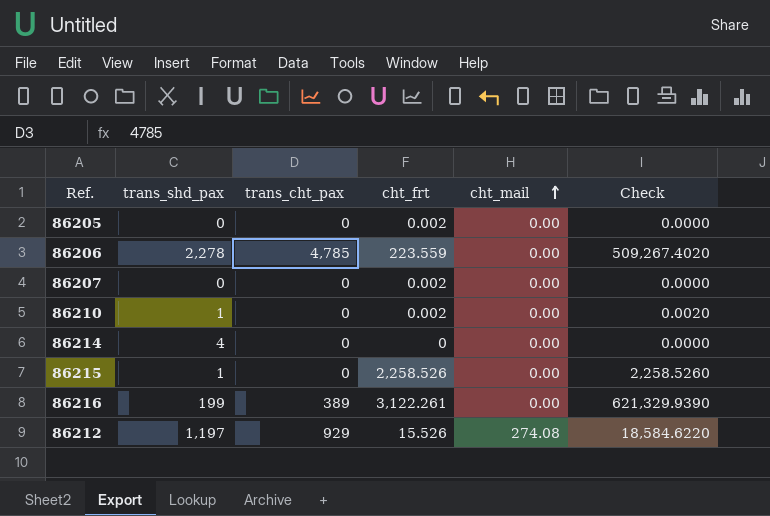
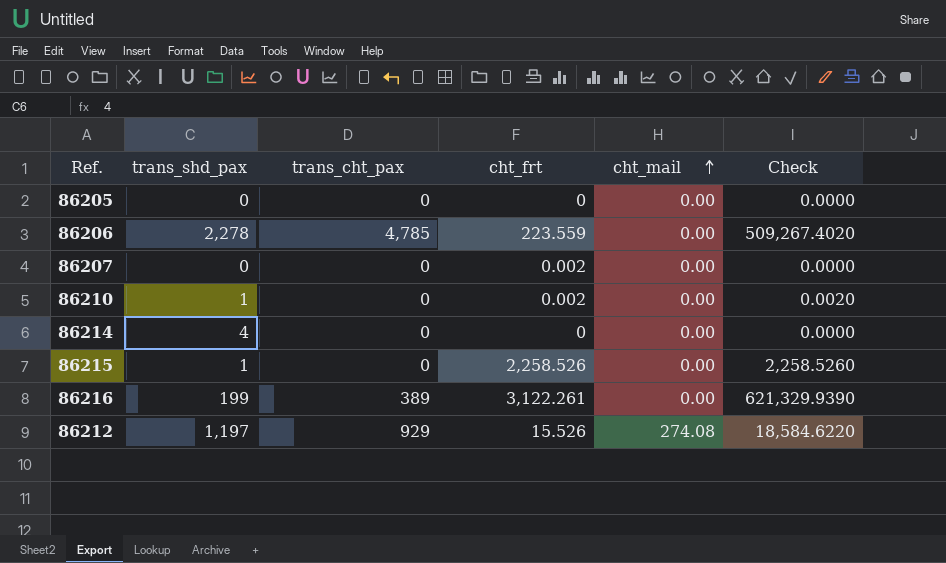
86205 | cht_frt: 0.002 -> 0

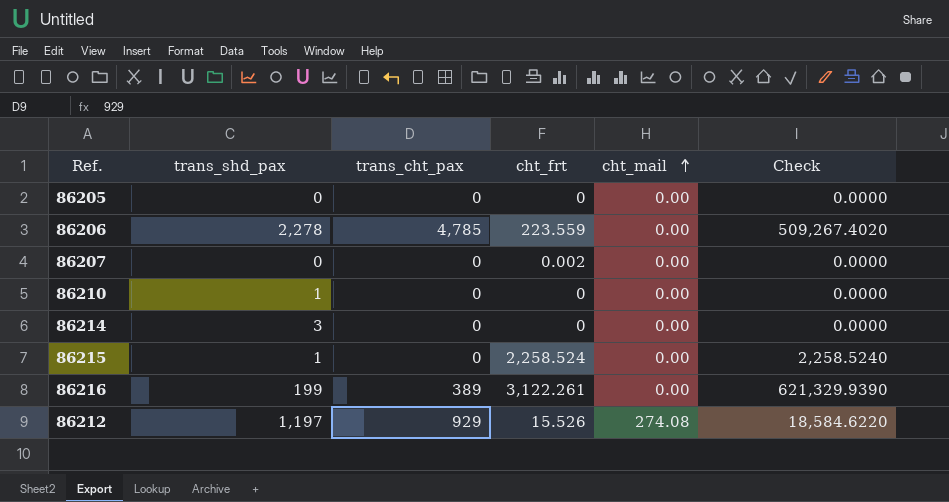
86210 | cht_frt: 0.002 -> 0
86210 | Check: 0.0020 -> 0.0000
86214 | trans_shd_pax: 4 -> 3
86215 | cht_frt: 2,258.526 -> 2,258.524
86215 | Check: 2,258.5260 -> 2,258.5240

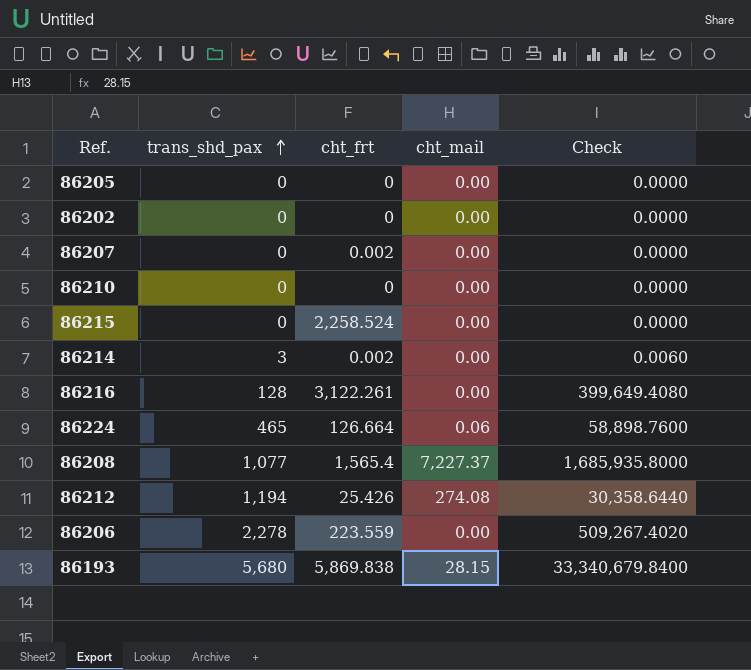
row order: cht_mail ascending -> trans_shd_pax ascending
column trans_cht_pax | position: 3 -> none
row 86202: none -> 0 | 0 | 0.00 | 0.0000
86210 | trans_shd_pax: 1 -> 0
86215 | trans_shd_pax: 1 -> 0
86215 | Check: 2,258.5240 -> 0.0000
86214 | cht_frt: 0 -> 0.002
86214 | Check: 0.0000 -> 0.0060
86216 | trans_shd_pax: 199 -> 128
86216 | Check: 621,329.9390 -> 399,649.4080
row 86224: none -> 465 | 126.664 | 0.06 | 58,898.7600
row 86208: none -> 1,077 | 1,565.4 | 7,227.37 | 1,685,935.8000
86212 | trans_shd_pax: 1,197 -> 1,194
86212 | cht_frt: 15.526 -> 25.426
86212 | Check: 18,584.6220 -> 30,358.6440
row 86193: none -> 5,680 | 5,869.838 | 28.15 | 33,340,679.8400

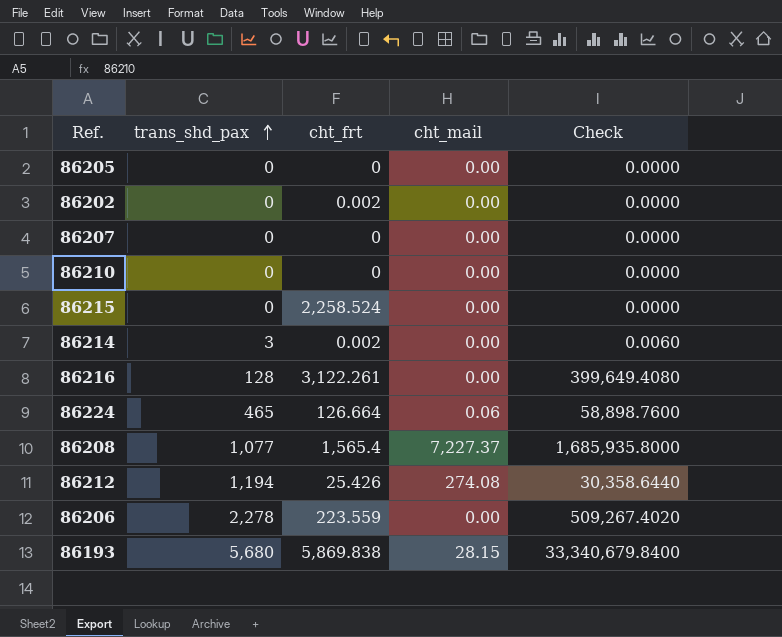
86202 | cht_frt: 0 -> 0.002
86207 | cht_frt: 0.002 -> 0

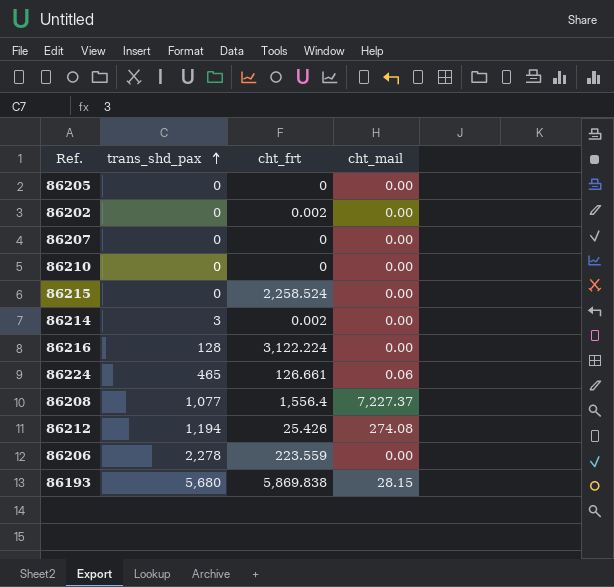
column Check | formula: [trans_shd_pax] * [cht_frt] -> none
86216 | cht_frt: 3,122.261 -> 3,122.224
86224 | cht_frt: 126.664 -> 126.661
86208 | cht_frt: 1,565.4 -> 1,556.4

